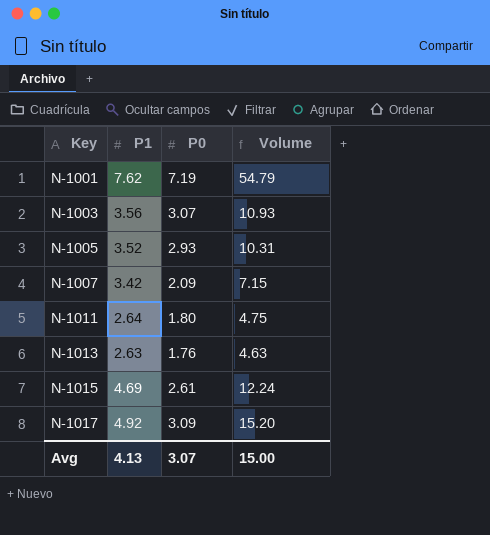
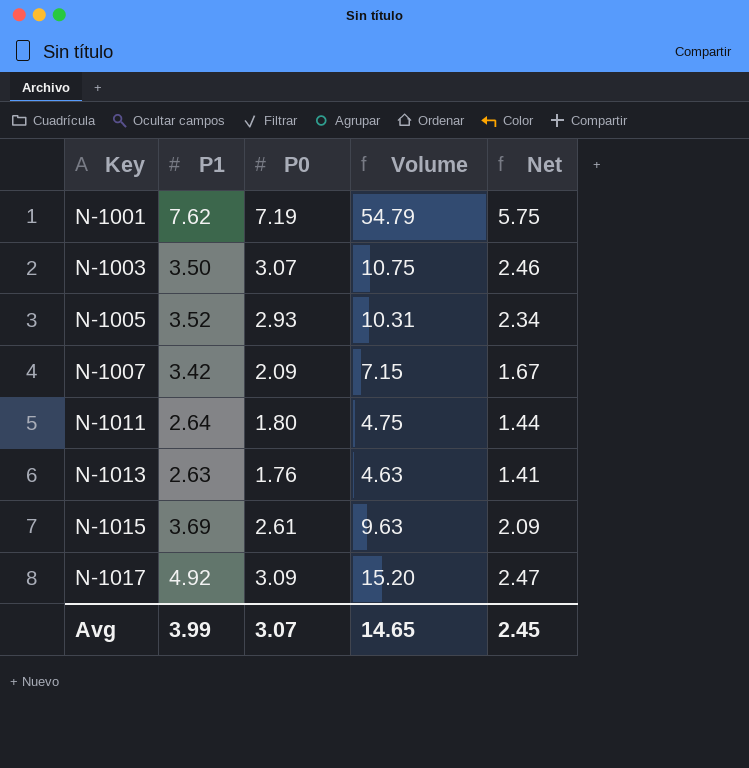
column Net | formula: none -> [P0] * 0.8
N-1003 | P1: 3.56 -> 3.50
N-1003 | Volume: 10.93 -> 10.75
N-1015 | P1: 4.69 -> 3.69
N-1015 | Volume: 12.24 -> 9.63
Avg | P1: 4.13 -> 3.99
Avg | Volume: 15.00 -> 14.65

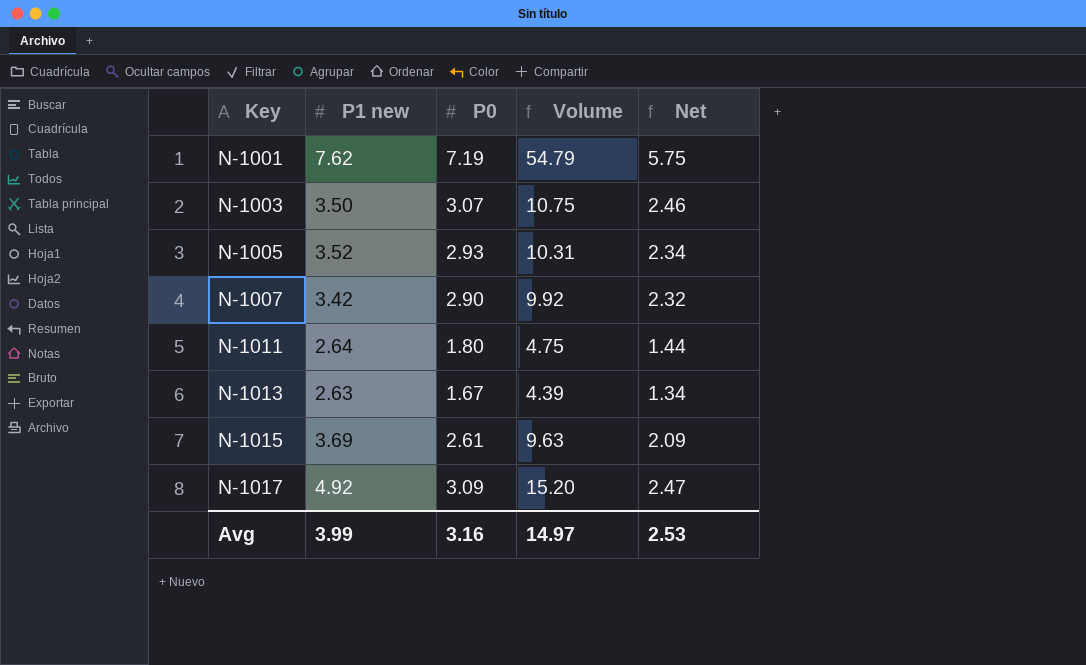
column name: P1 -> P1 new
N-1007 | P0: 2.09 -> 2.90
N-1007 | Volume: 7.15 -> 9.92
N-1007 | Net: 1.67 -> 2.32
N-1013 | P0: 1.76 -> 1.67
N-1013 | Volume: 4.63 -> 4.39
N-1013 | Net: 1.41 -> 1.34
Avg | P0: 3.07 -> 3.16
Avg | Volume: 14.65 -> 14.97
Avg | Net: 2.45 -> 2.53

